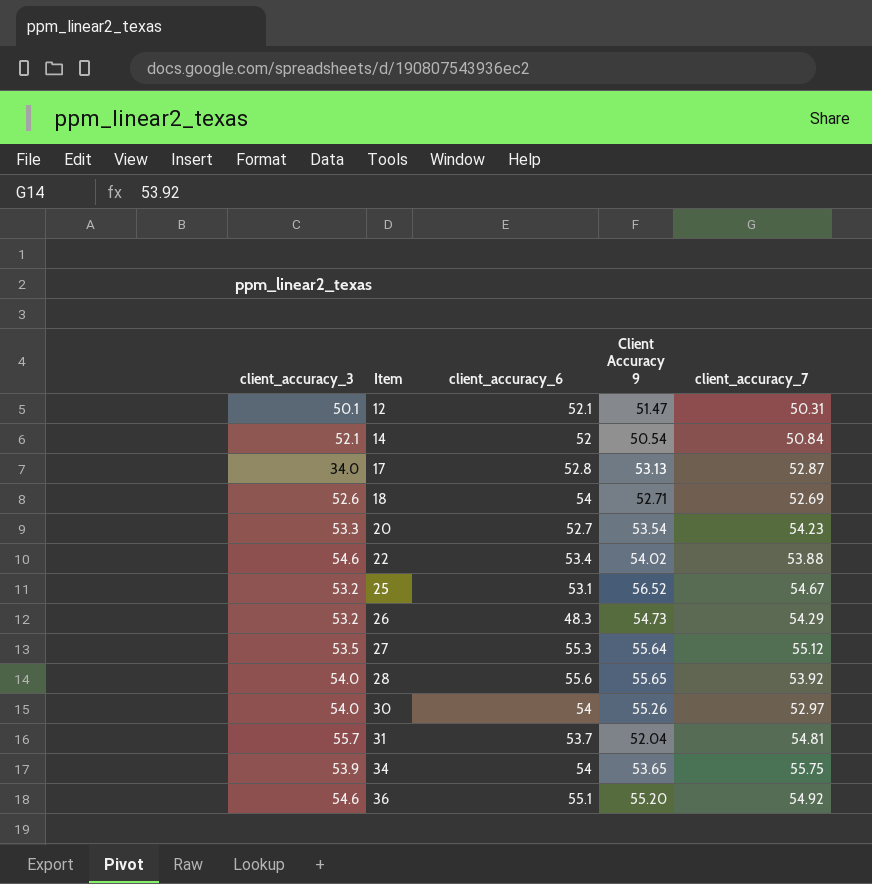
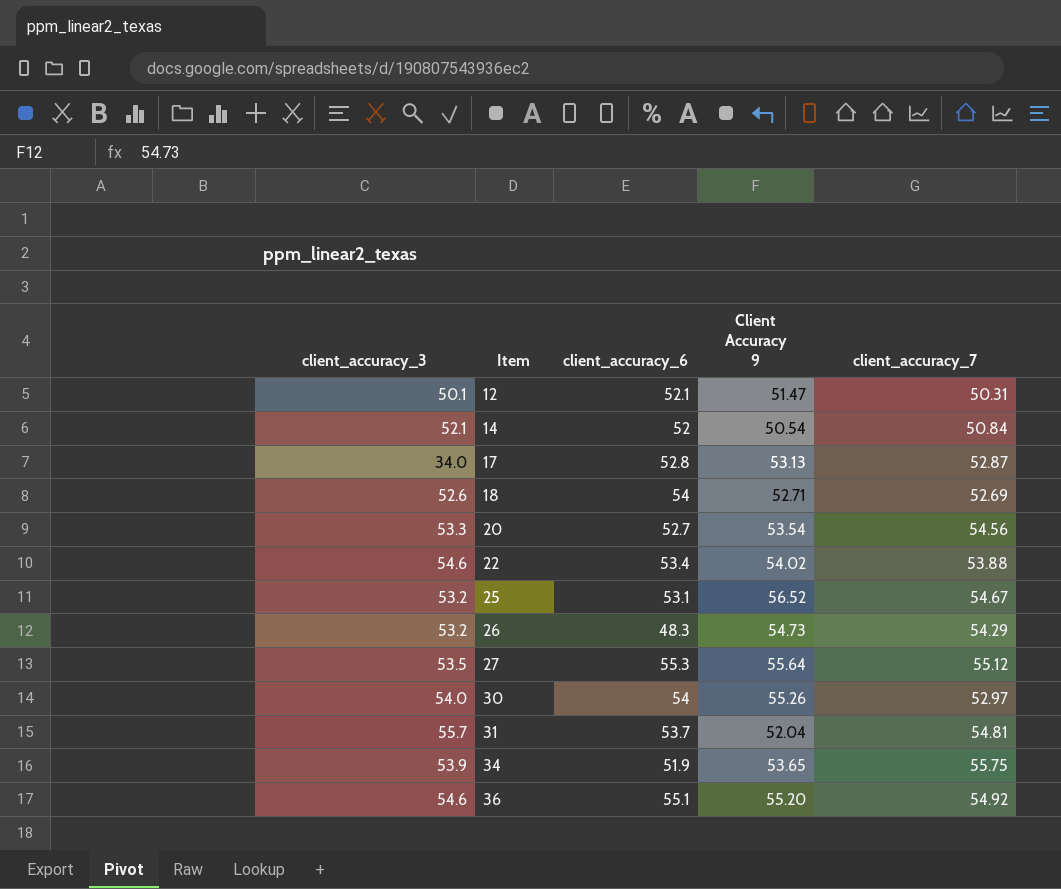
row 28: 54.0 | 55.6 | 55.65 | 53.92 -> none
20 | client_accuracy_7: 54.23 -> 54.56
34 | client_accuracy_6: 54 -> 51.9

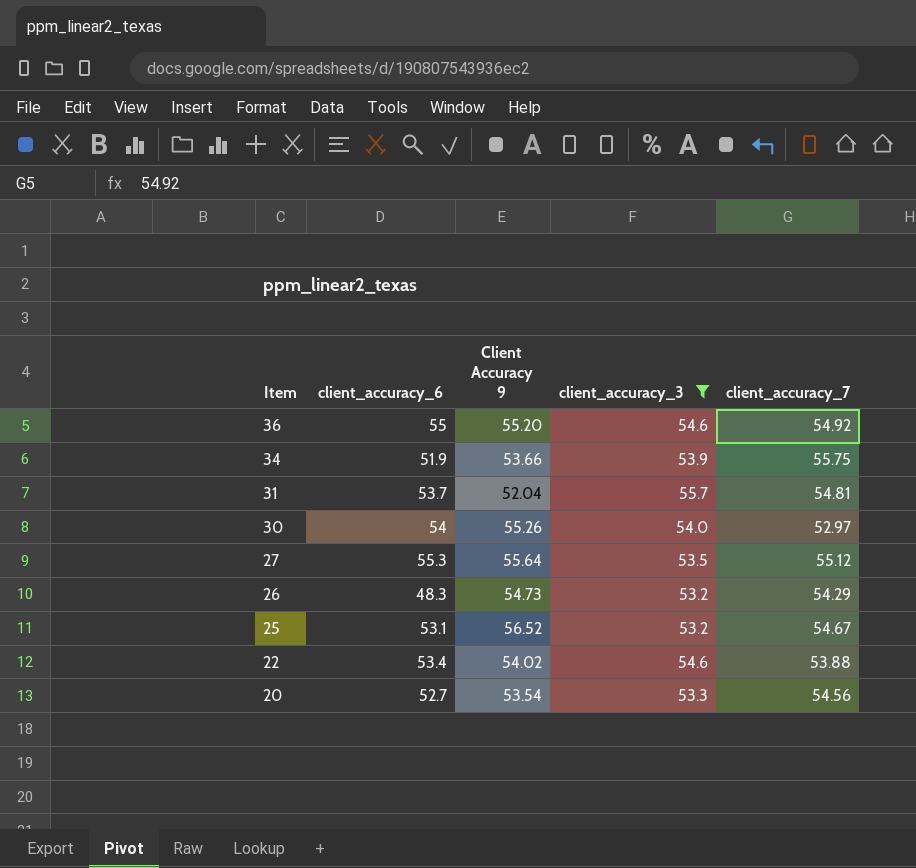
filter: none -> client_accuracy_3 >= 53.2
row order: Item ascending -> Item descending
column client_accuracy_3 | position: 1 -> 4
36 | client_accuracy_6: 55.1 -> 55
34 | Client Accuracy 9: 53.65 -> 53.66

